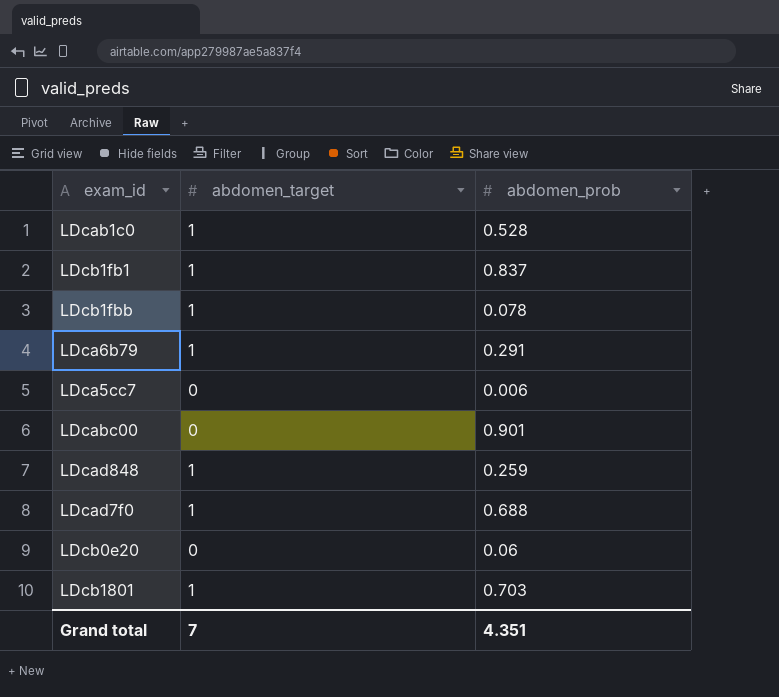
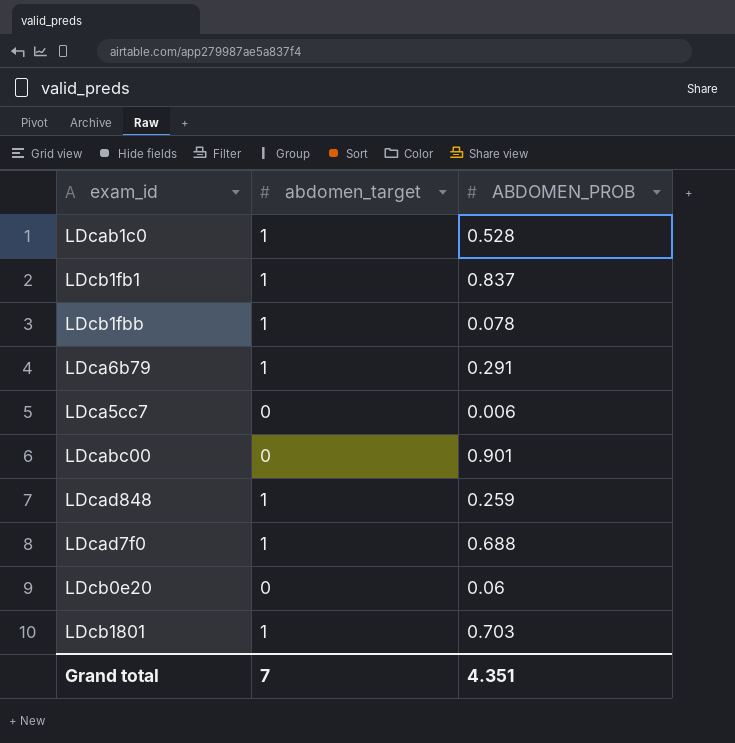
column name: abdomen_prob -> ABDOMEN_PROB

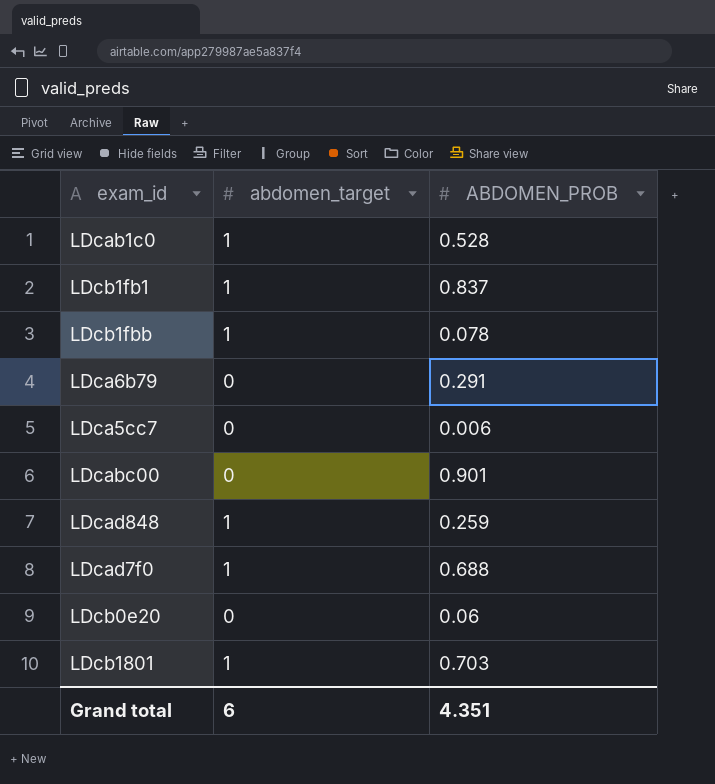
LDca6b79 | abdomen_target: 1 -> 0
Grand total | abdomen_target: 7 -> 6

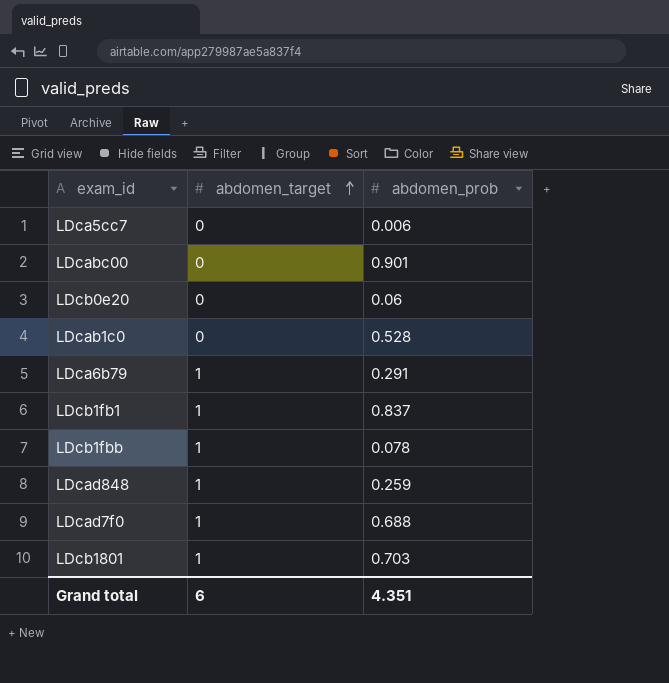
row order: none -> abdomen_target ascending
column name: ABDOMEN_PROB -> abdomen_prob
LDcab1c0 | abdomen_target: 1 -> 0
LDca6b79 | abdomen_target: 0 -> 1

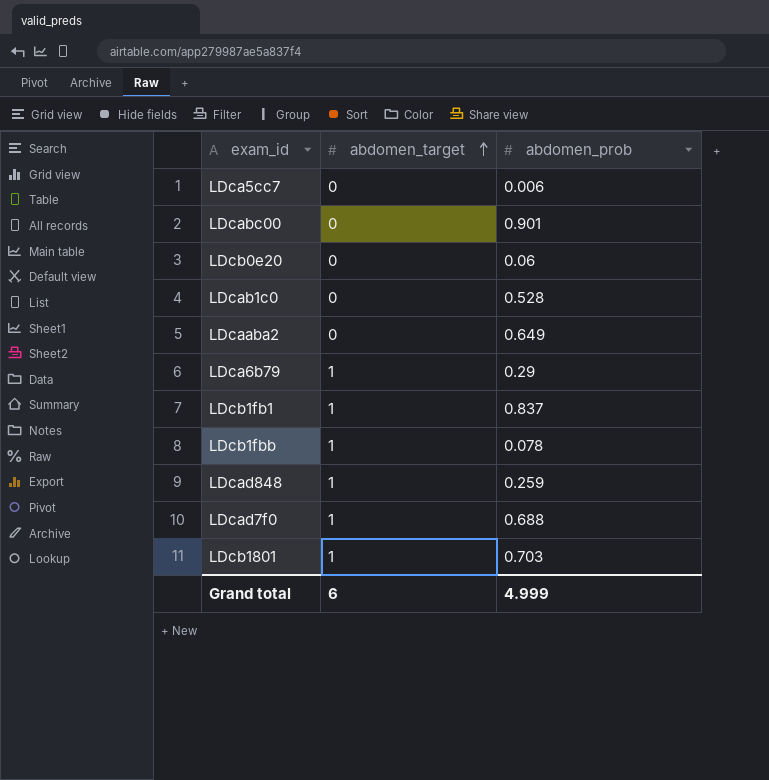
row LDcaaba2: none -> 0 | 0.649
LDca6b79 | abdomen_prob: 0.291 -> 0.29
Grand total | abdomen_prob: 4.351 -> 4.999

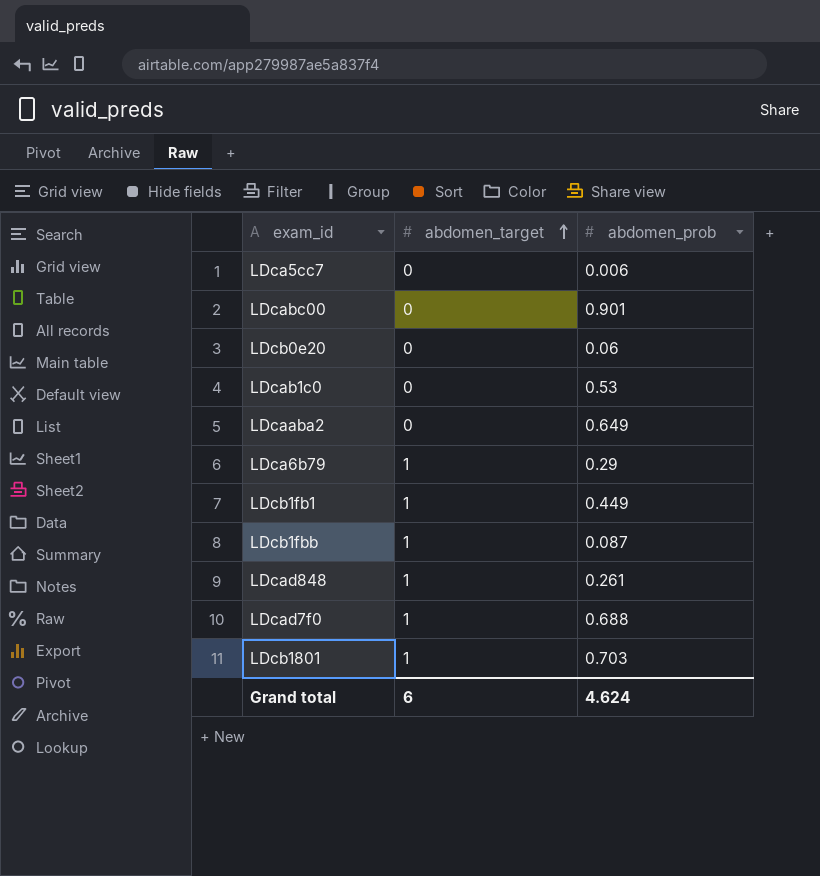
LDcab1c0 | abdomen_prob: 0.528 -> 0.53
LDcb1fb1 | abdomen_prob: 0.837 -> 0.449
LDcb1fbb | abdomen_prob: 0.078 -> 0.087
LDcad848 | abdomen_prob: 0.259 -> 0.261
Grand total | abdomen_prob: 4.999 -> 4.624

